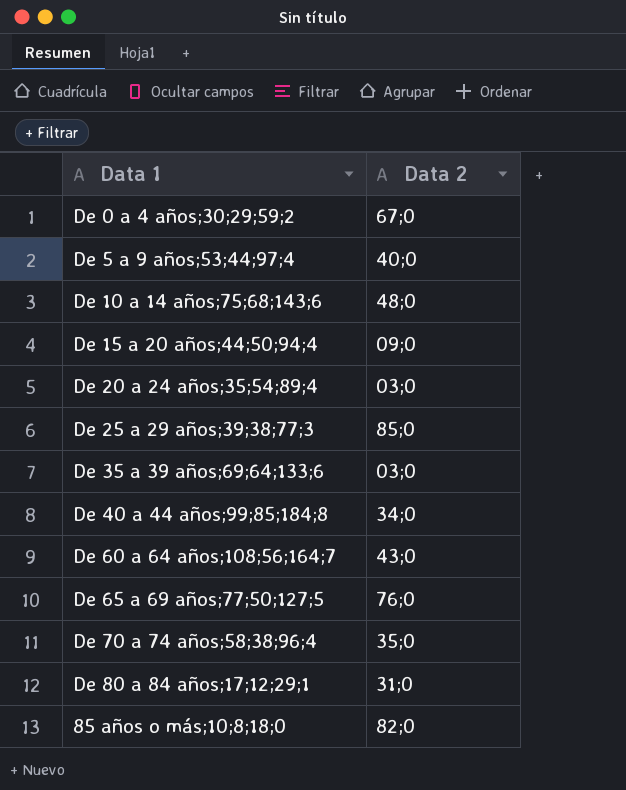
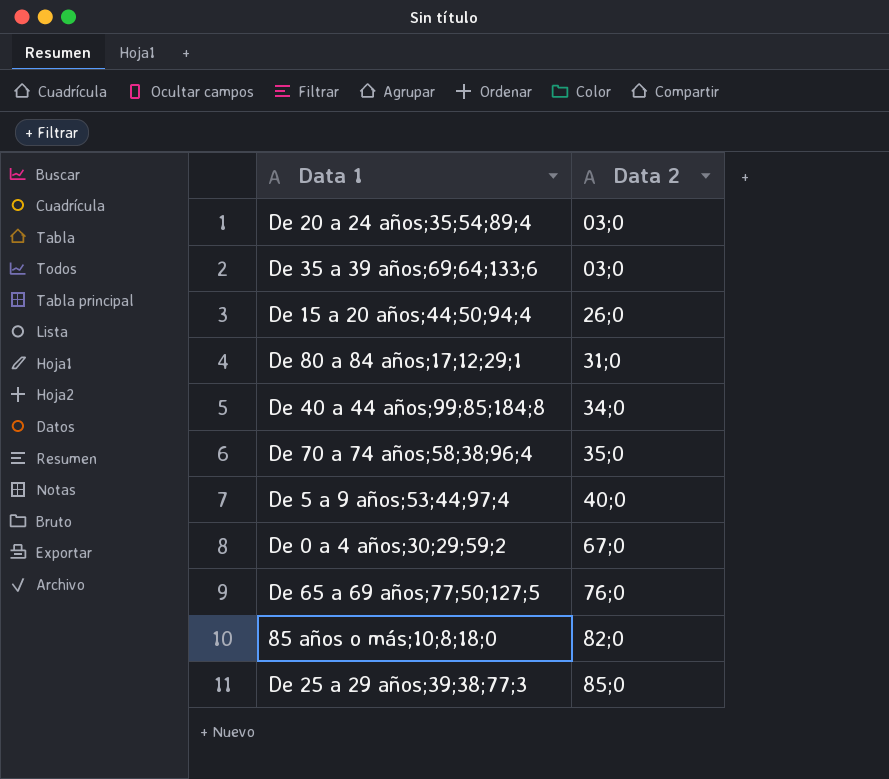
row order: none -> Data 2 ascending
row De 10 a 14 años;75;68;143;6: 48;0 -> none
row De 60 a 64 años;108;56;164;7: 43;0 -> none
De 15 a 20 años;44;50;94;4 | Data 2: 09;0 -> 26;0

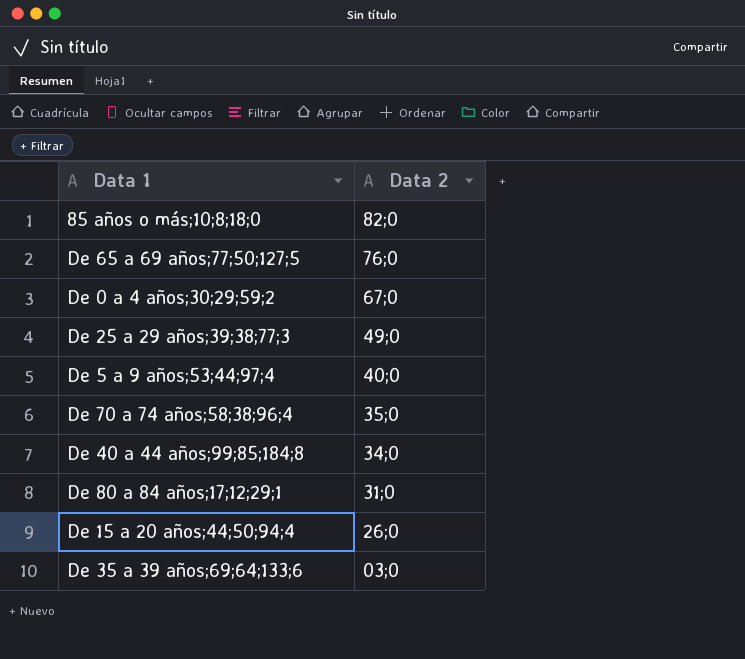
row order: Data 2 ascending -> Data 2 descending
row De 20 a 24 años;35;54;89;4: 03;0 -> none
De 25 a 29 años;39;38;77;3 | Data 2: 85;0 -> 49;0

